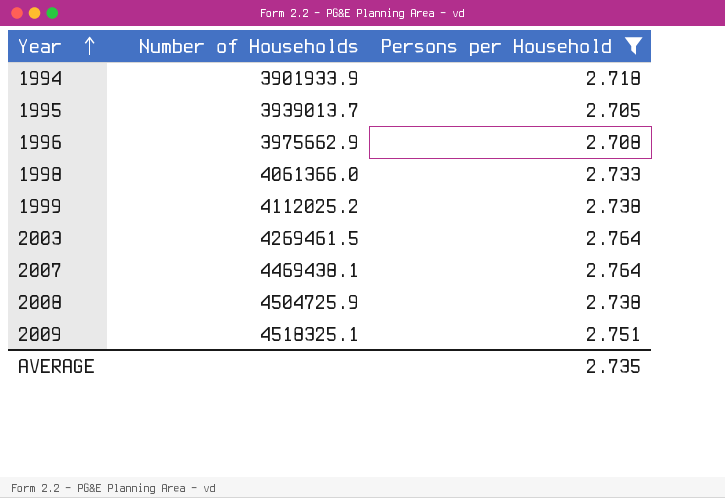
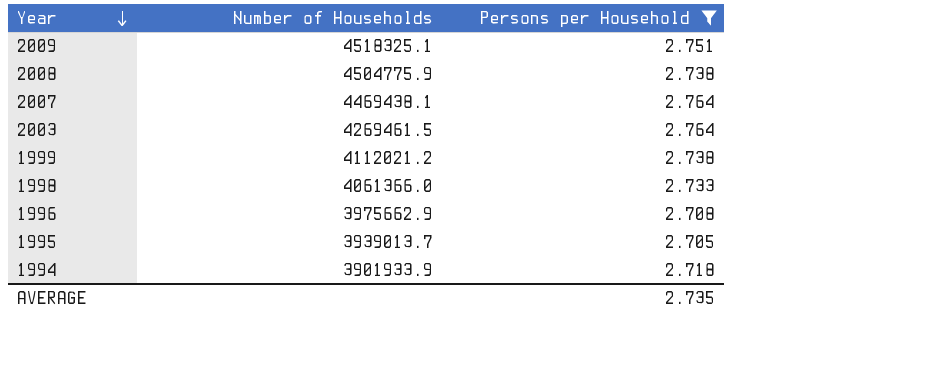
row order: Year ascending -> Year descending
2008 | Number of Households: 4504725.9 -> 4504775.9
1999 | Number of Households: 4112025.2 -> 4112021.2

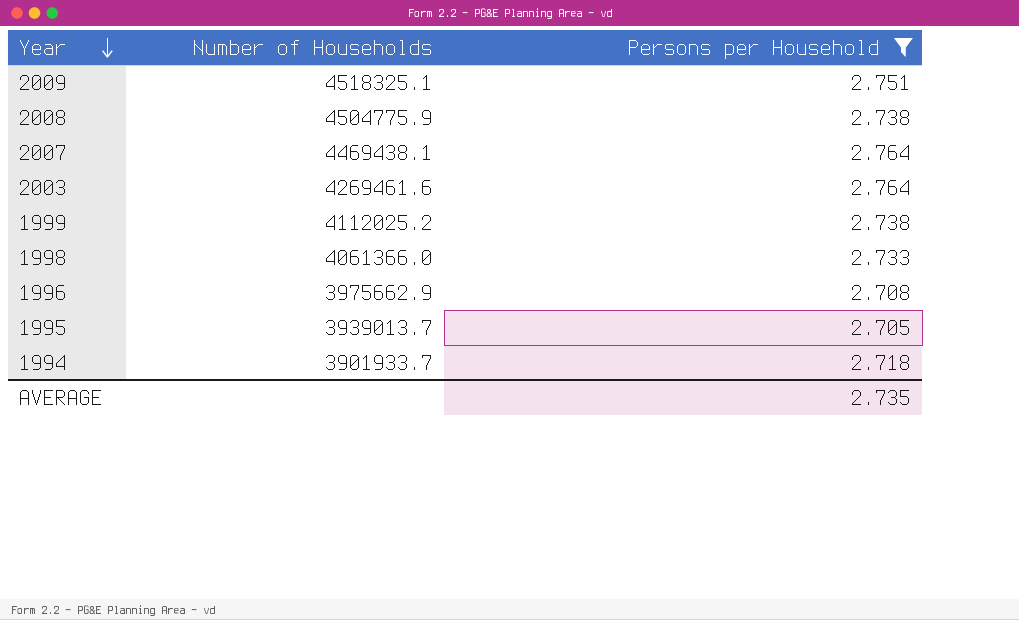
2003 | Number of Households: 4269461.5 -> 4269461.6
1999 | Number of Households: 4112021.2 -> 4112025.2
1994 | Number of Households: 3901933.9 -> 3901933.7

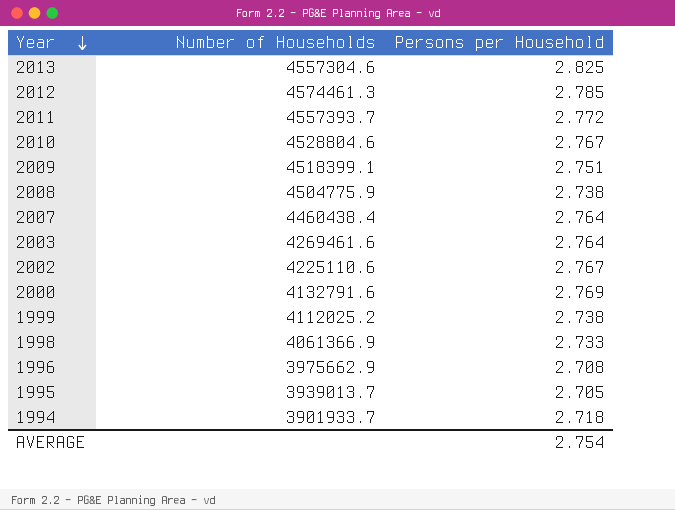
filter: Persons per Household <= 2.764 -> none
2009 | Number of Households: 4518325.1 -> 4518399.1
2007 | Number of Households: 4469438.1 -> 4460438.4
1998 | Number of Households: 4061366.0 -> 4061366.9
AVERAGE | Persons per Household: 2.735 -> 2.754

